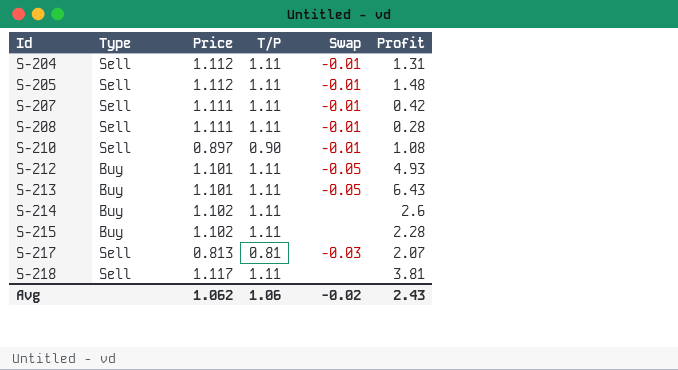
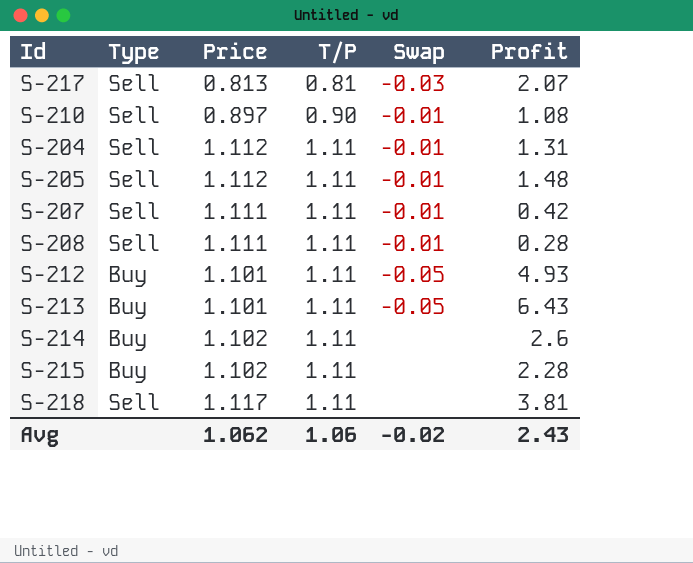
row order: Id ascending -> T/P ascending

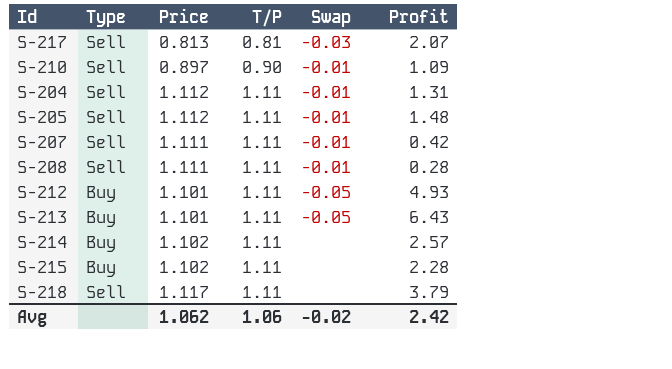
S-210 | Profit: 1.08 -> 1.09
S-214 | Profit: 2.6 -> 2.57
S-218 | Profit: 3.81 -> 3.79
Avg | Profit: 2.43 -> 2.42

